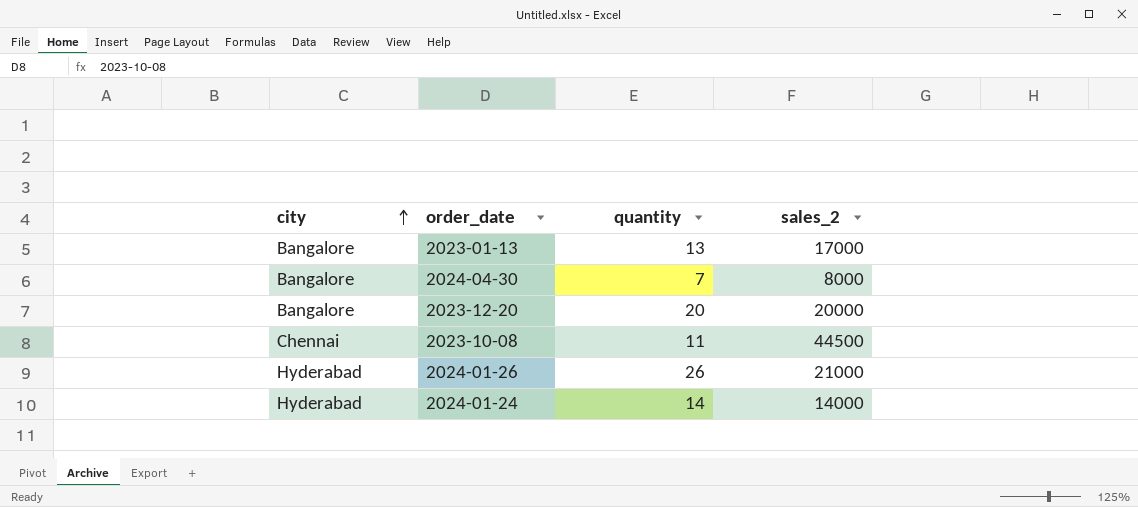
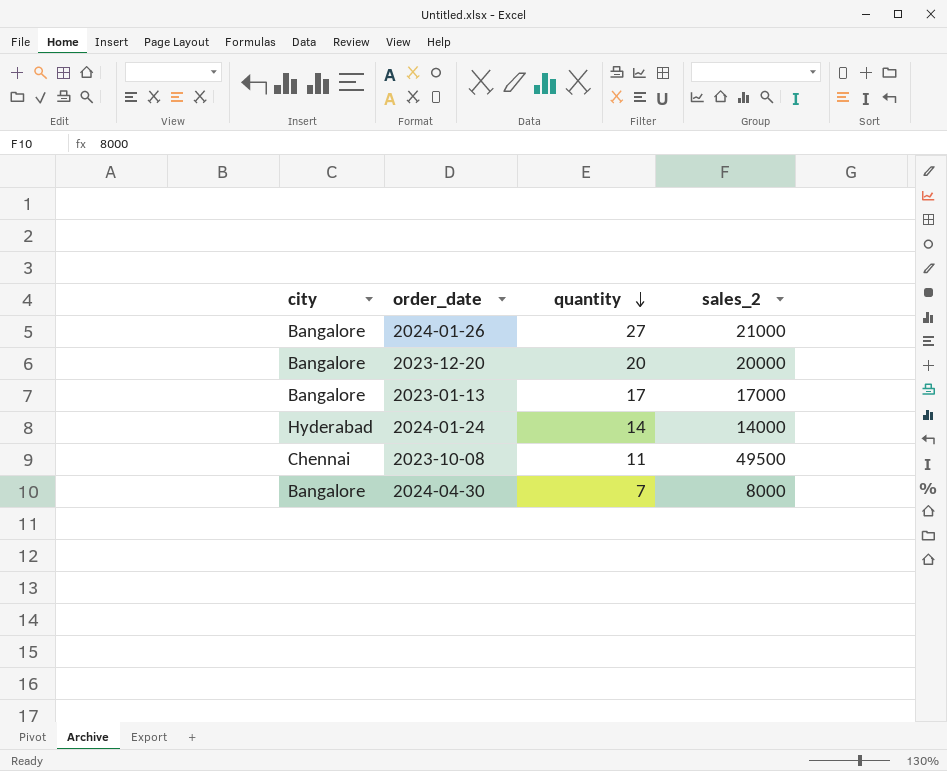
row order: city ascending -> quantity descending
2024-01-26 | city: Hyderabad -> Bangalore
2024-01-26 | quantity: 26 -> 27
2023-01-13 | quantity: 13 -> 17
2023-10-08 | sales_2: 44500 -> 49500

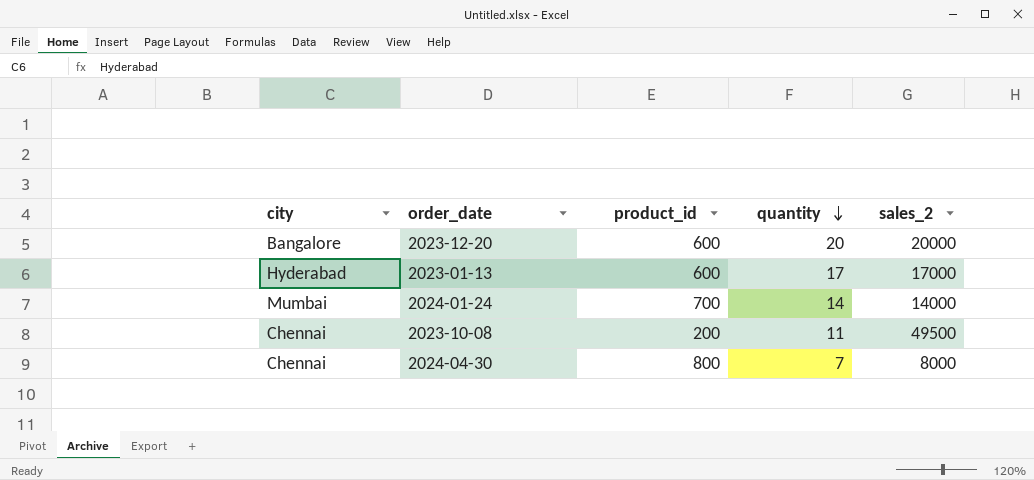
column product_id | position: none -> 3
row 2024-01-26: Bangalore | 27 | 21000 -> none
2023-01-13 | city: Bangalore -> Hyderabad
2024-01-24 | city: Hyderabad -> Mumbai
2024-04-30 | city: Bangalore -> Chennai

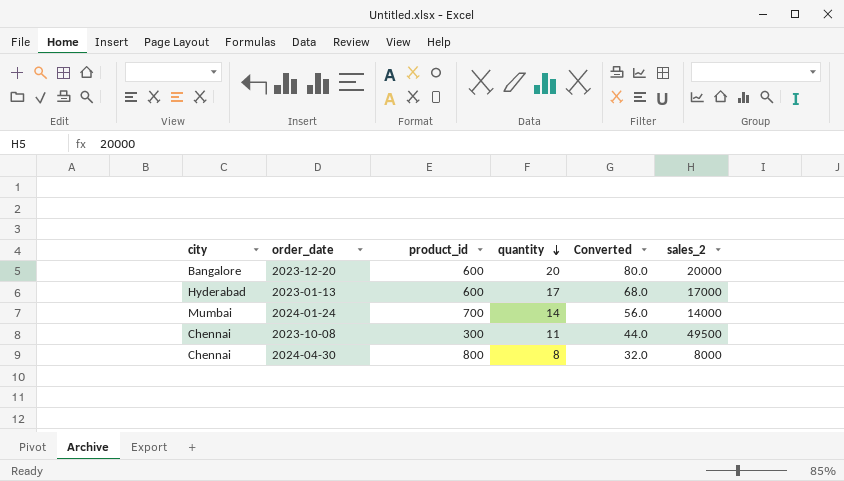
column Converted | formula: none -> [quantity] * 4
2023-10-08 | product_id: 200 -> 300
2024-04-30 | quantity: 7 -> 8

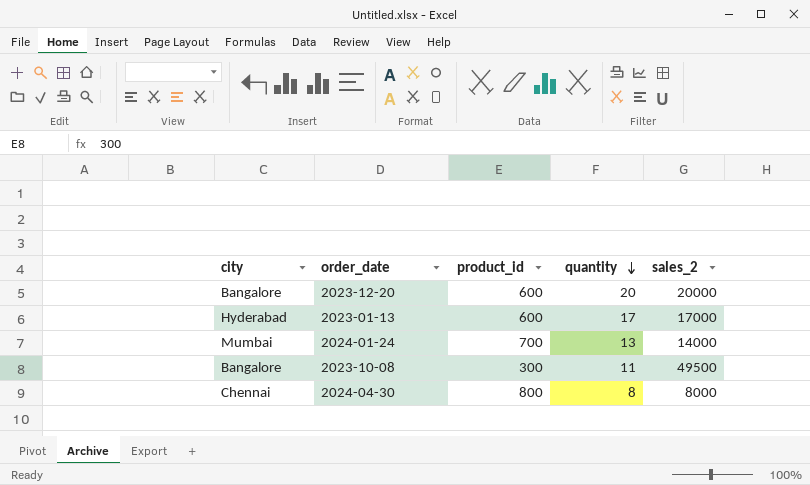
column Converted | formula: [quantity] * 4 -> none
2024-01-24 | quantity: 14 -> 13
2023-10-08 | city: Chennai -> Bangalore

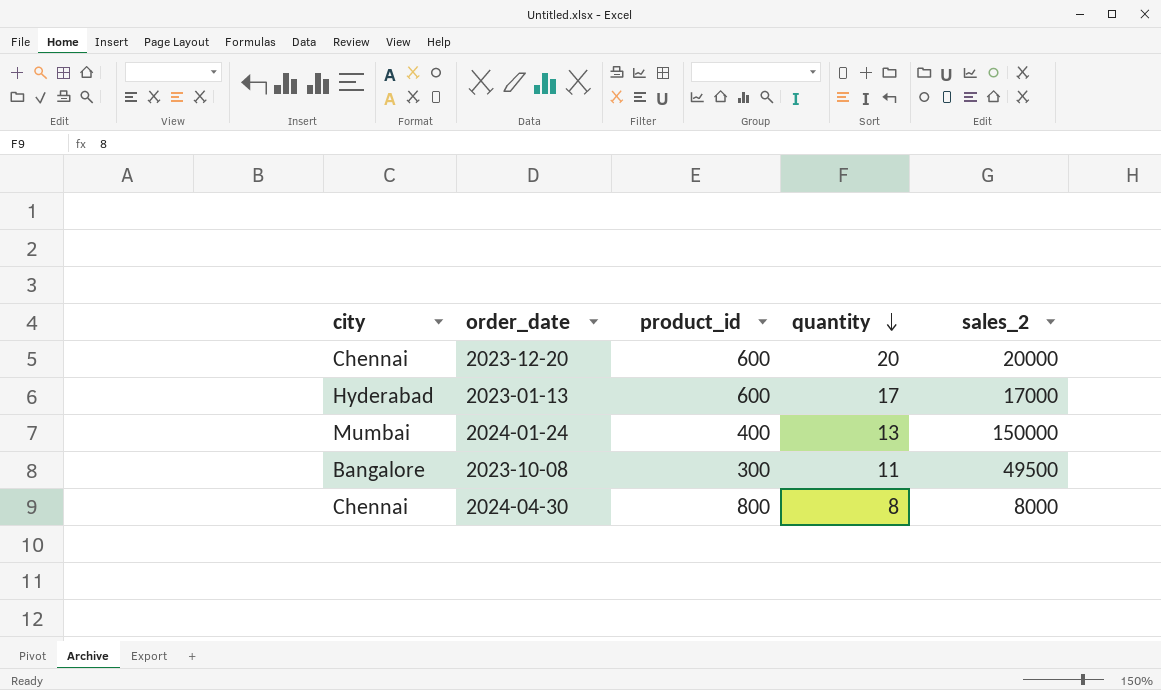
2023-12-20 | city: Bangalore -> Chennai
2024-01-24 | product_id: 700 -> 400
2024-01-24 | sales_2: 14000 -> 150000

